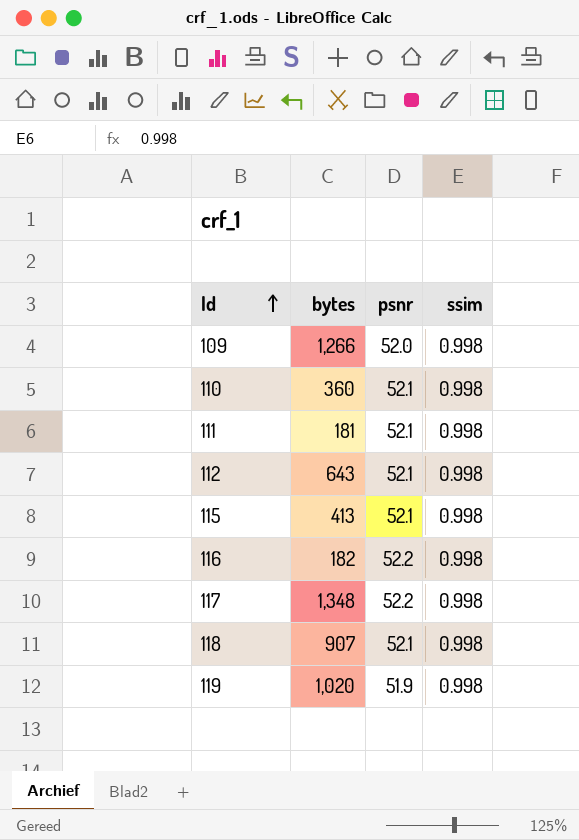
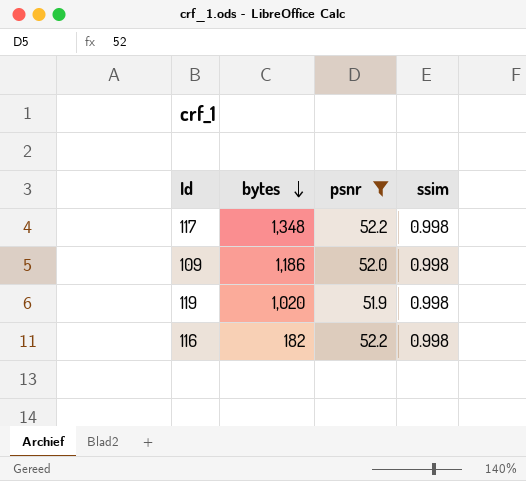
filter: none -> psnr != 52.1
row order: Id ascending -> bytes descending
109 | bytes: 1,266 -> 1,186

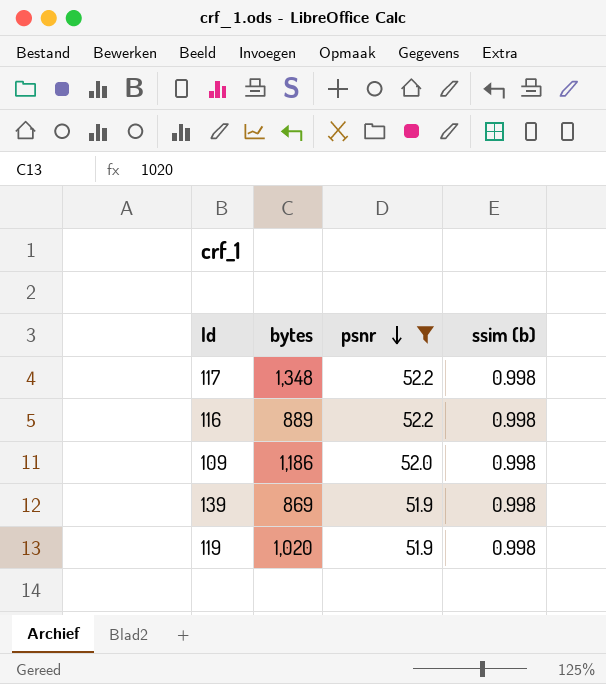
row order: bytes descending -> psnr descending
column name: ssim -> ssim (b)
116 | bytes: 182 -> 889
row 139: none -> 869 | 51.9 | 0.998

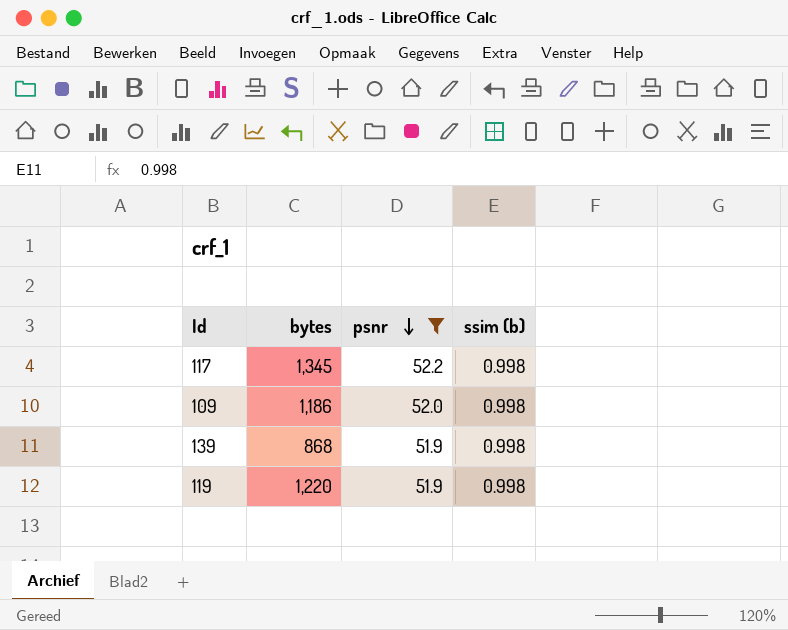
row 116: 889 | 52.2 | 0.998 -> none
117 | bytes: 1,348 -> 1,345
139 | bytes: 869 -> 868
119 | bytes: 1,020 -> 1,220

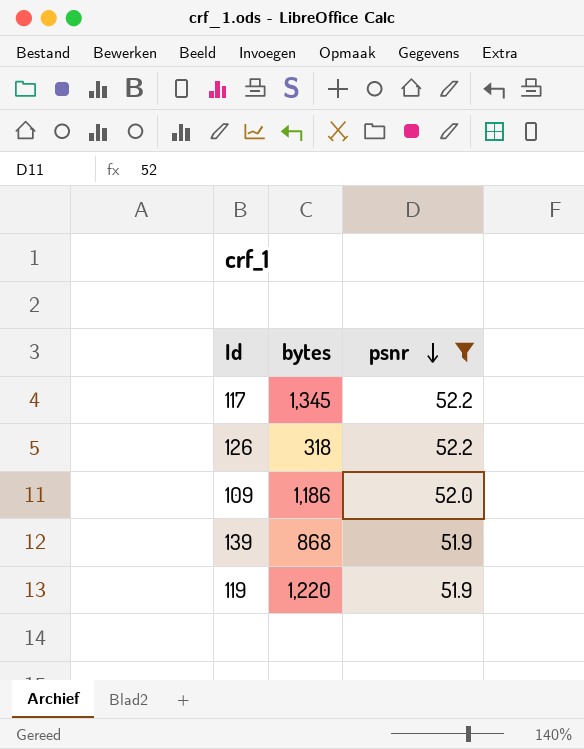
column ssim (b) | position: 4 -> none
row 126: none -> 318 | 52.2

